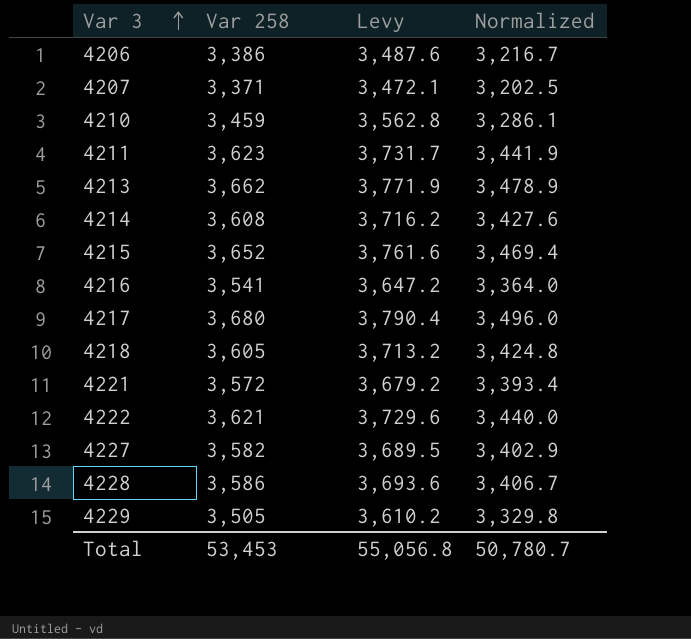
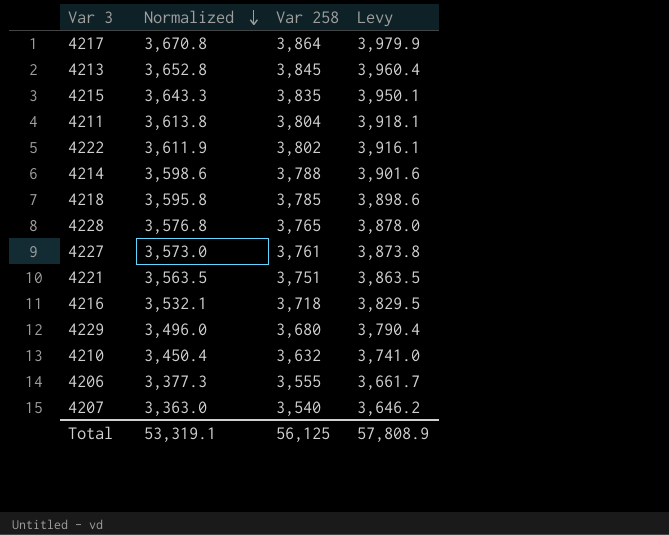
row order: Var 3 ascending -> Normalized descending
column Normalized | position: 4 -> 2
4217 | Normalized: 3,496.0 -> 3,670.8
4217 | Var 258: 3,680 -> 3,864
4217 | Levy: 3,790.4 -> 3,979.9
4213 | Normalized: 3,478.9 -> 3,652.8
4213 | Var 258: 3,662 -> 3,845
4213 | Levy: 3,771.9 -> 3,960.4
4215 | Normalized: 3,469.4 -> 3,643.3
4215 | Var 258: 3,652 -> 3,835
4215 | Levy: 3,761.6 -> 3,950.1
4211 | Normalized: 3,441.9 -> 3,613.8
4211 | Var 258: 3,623 -> 3,804
4211 | Levy: 3,731.7 -> 3,918.1
4222 | Normalized: 3,440.0 -> 3,611.9
4222 | Var 258: 3,621 -> 3,802
4222 | Levy: 3,729.6 -> 3,916.1
4214 | Normalized: 3,427.6 -> 3,598.6
4214 | Var 258: 3,608 -> 3,788
4214 | Levy: 3,716.2 -> 3,901.6
4218 | Normalized: 3,424.8 -> 3,595.8
4218 | Var 258: 3,605 -> 3,785
4218 | Levy: 3,713.2 -> 3,898.6
4228 | Normalized: 3,406.7 -> 3,576.8
4228 | Var 258: 3,586 -> 3,765
4228 | Levy: 3,693.6 -> 3,878.0
4227 | Normalized: 3,402.9 -> 3,573.0
4227 | Var 258: 3,582 -> 3,761
4227 | Levy: 3,689.5 -> 3,873.8
4221 | Normalized: 3,393.4 -> 3,563.5
4221 | Var 258: 3,572 -> 3,751
4221 | Levy: 3,679.2 -> 3,863.5
4216 | Normalized: 3,364.0 -> 3,532.1
4216 | Var 258: 3,541 -> 3,718
4216 | Levy: 3,647.2 -> 3,829.5
4229 | Normalized: 3,329.8 -> 3,496.0
4229 | Var 258: 3,505 -> 3,680
4229 | Levy: 3,610.2 -> 3,790.4
4210 | Normalized: 3,286.1 -> 3,450.4
4210 | Var 258: 3,459 -> 3,632
4210 | Levy: 3,562.8 -> 3,741.0
4206 | Normalized: 3,216.7 -> 3,377.3
4206 | Var 258: 3,386 -> 3,555
4206 | Levy: 3,487.6 -> 3,661.7
4207 | Normalized: 3,202.5 -> 3,363.0
4207 | Var 258: 3,371 -> 3,540
4207 | Levy: 3,472.1 -> 3,646.2
Total | Normalized: 50,780.7 -> 53,319.1
Total | Var 258: 53,453 -> 56,125
Total | Levy: 55,056.8 -> 57,808.9

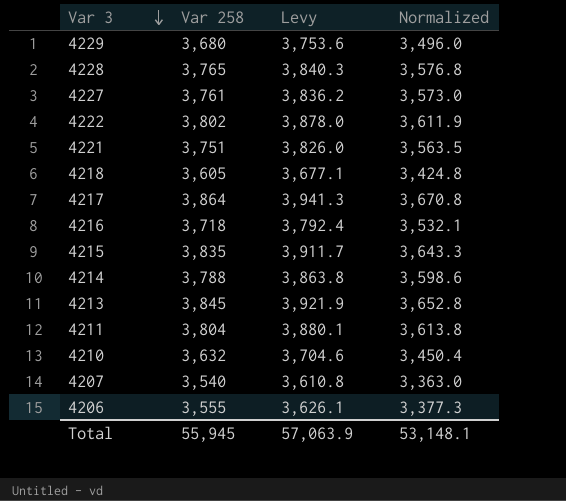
row order: Normalized descending -> Var 3 descending
column Levy | formula: [Var 258] * 1.03 -> [Var 258] * 1.02
column Normalized | position: 2 -> 4
4218 | Var 258: 3,785 -> 3,605
4218 | Normalized: 3,595.8 -> 3,424.8
Total | Var 258: 56,125 -> 55,945
Total | Levy: 57,808.9 -> 57,063.9
Total | Normalized: 53,319.1 -> 53,148.1

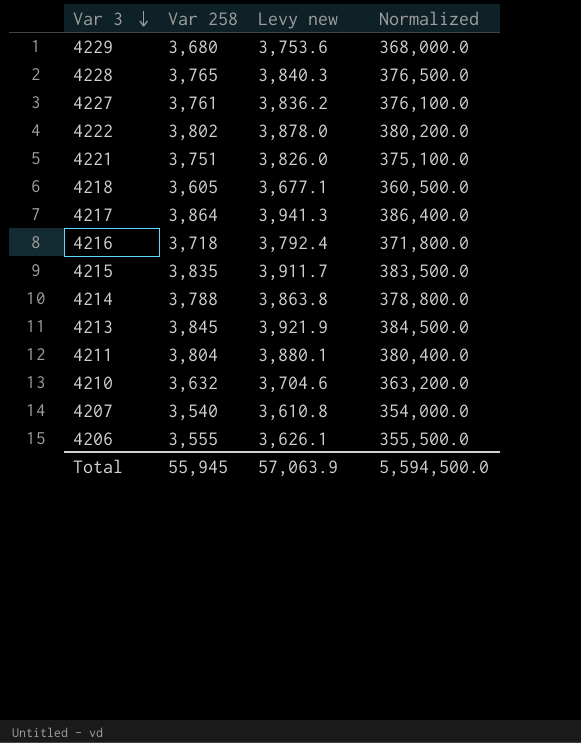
column name: Levy -> Levy new
column Normalized | formula: [Var 258] * 0.95 -> [Var 258] * 100
Total | Normalized: 53,148.1 -> 5,594,500.0

